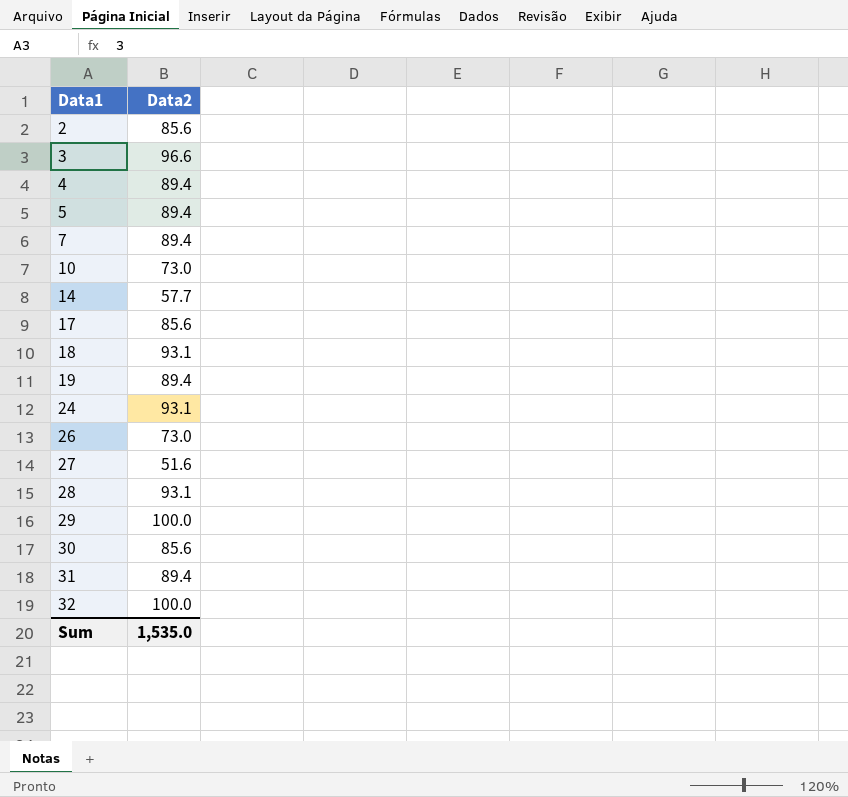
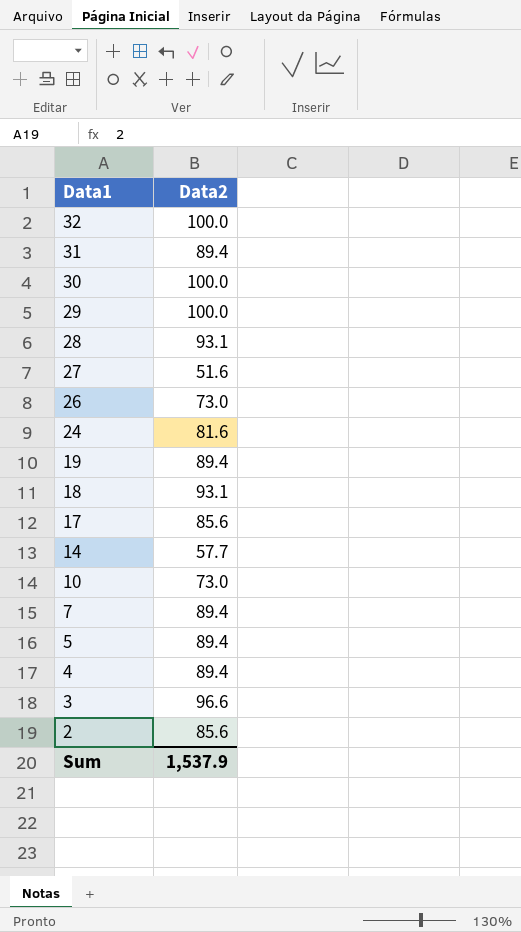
row order: Data1 ascending -> Data1 descending
30 | Data2: 85.6 -> 100.0
24 | Data2: 93.1 -> 81.6
Sum | Data2: 1,535.0 -> 1,537.9

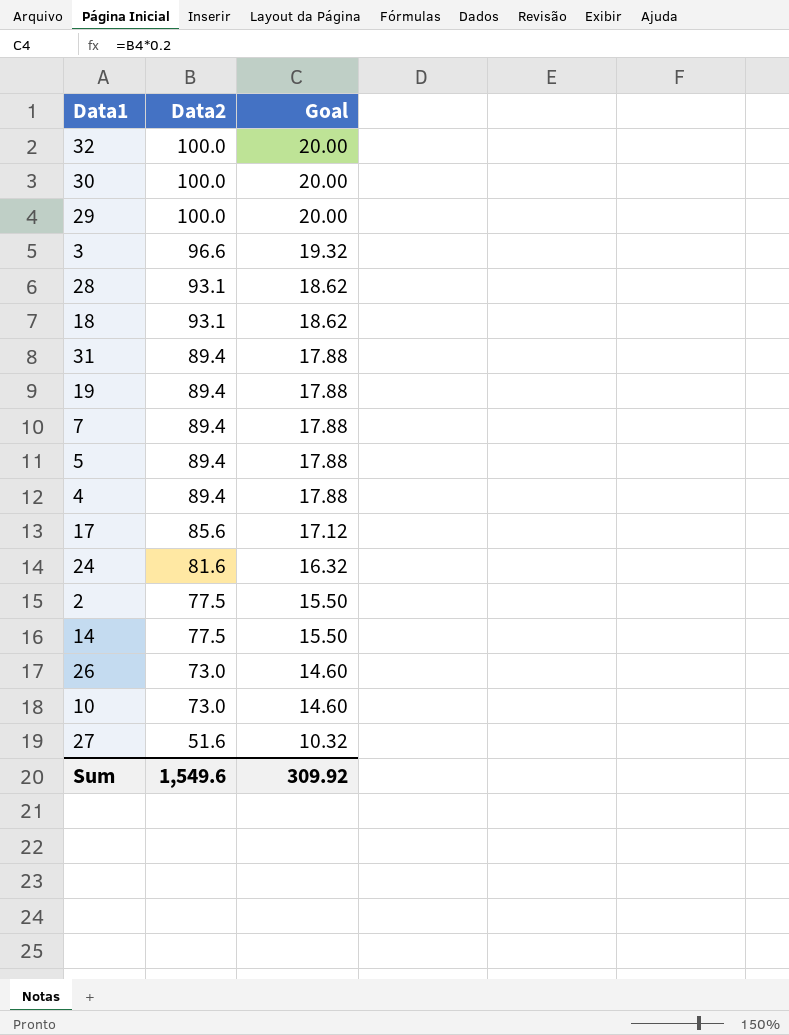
row order: Data1 descending -> Data2 descending
column Goal | formula: none -> [Data2] * 0.2
2 | Data2: 85.6 -> 77.5
14 | Data2: 57.7 -> 77.5
Sum | Data2: 1,537.9 -> 1,549.6

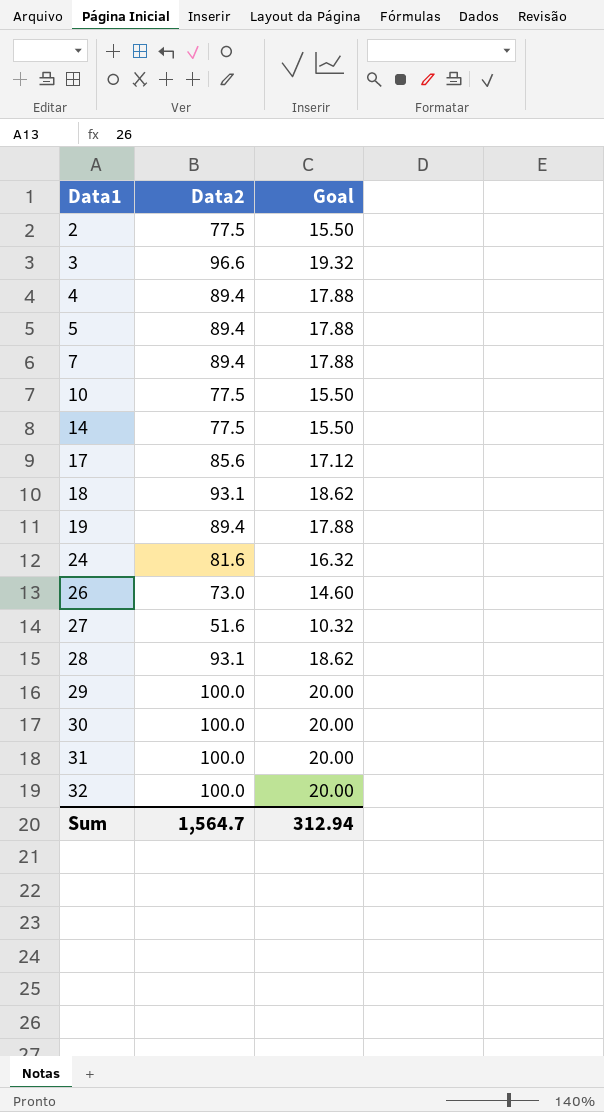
row order: Data2 descending -> Data1 ascending
10 | Data2: 73.0 -> 77.5
10 | Goal: 14.60 -> 15.50
31 | Data2: 89.4 -> 100.0
31 | Goal: 17.88 -> 20.00
Sum | Data2: 1,549.6 -> 1,564.7
Sum | Goal: 309.92 -> 312.94

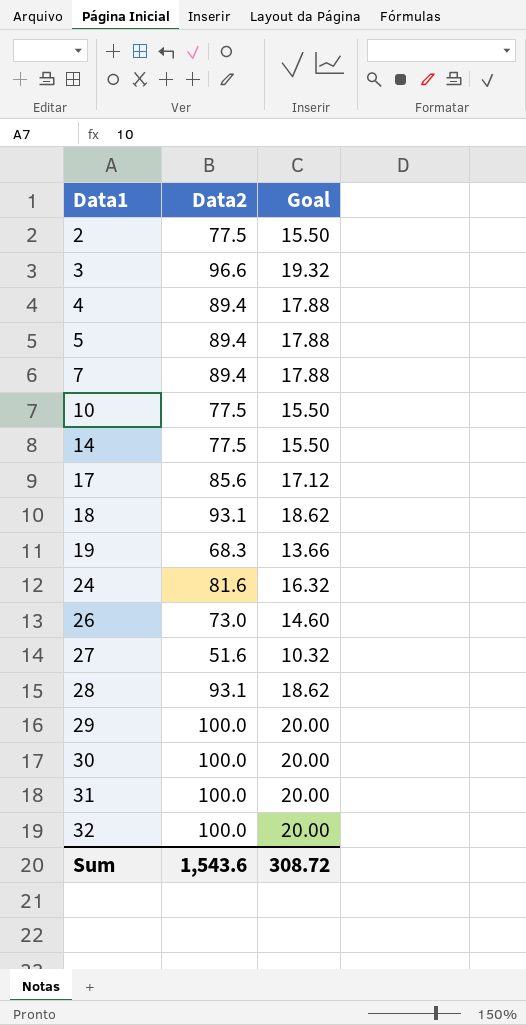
19 | Data2: 89.4 -> 68.3
19 | Goal: 17.88 -> 13.66
Sum | Data2: 1,564.7 -> 1,543.6
Sum | Goal: 312.94 -> 308.72

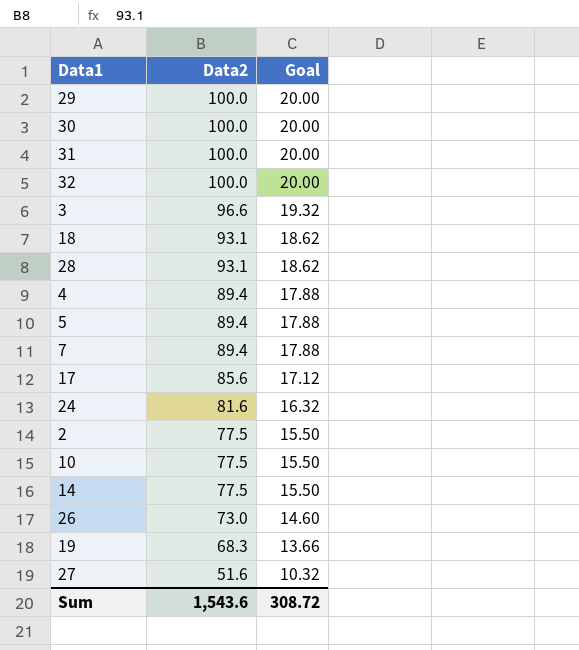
row order: Data1 ascending -> Data2 descending

